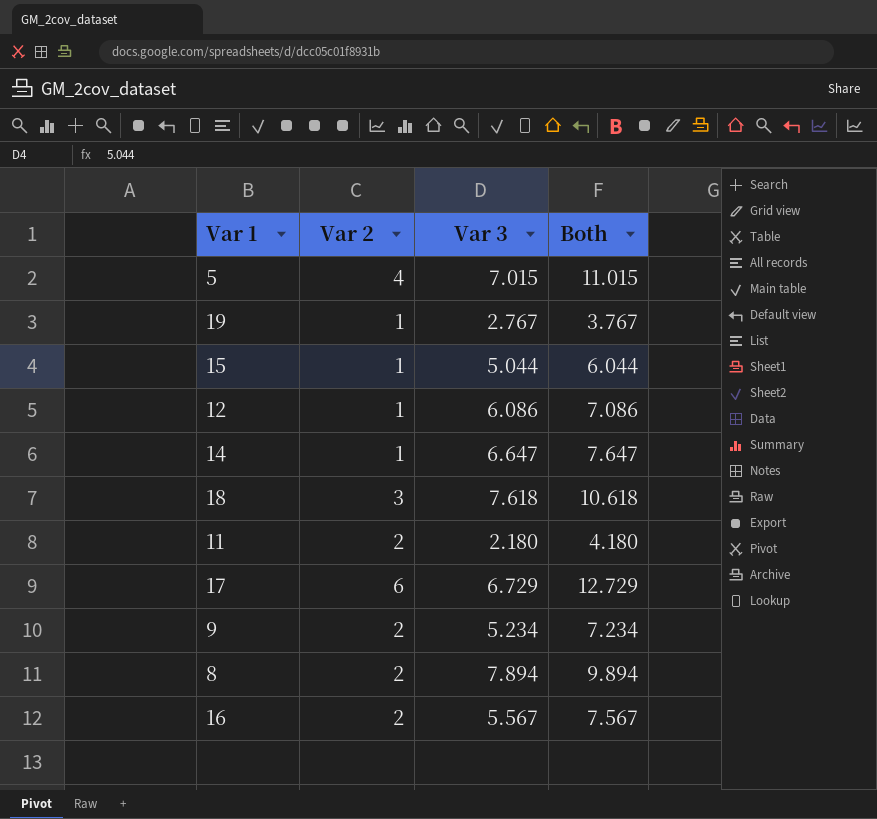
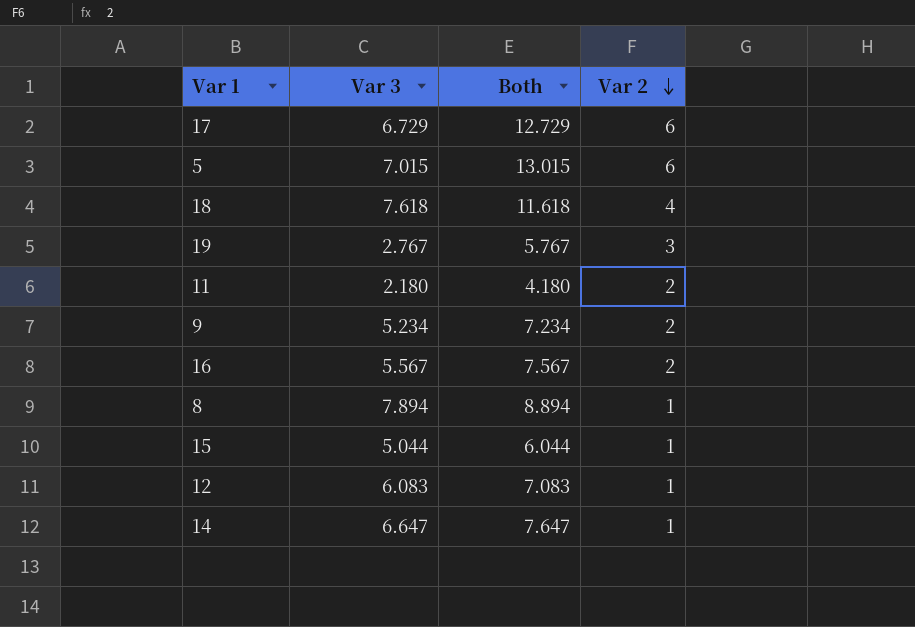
row order: none -> Var 2 descending
column Var 2 | position: 2 -> 4
5 | Both: 11.015 -> 13.015
5 | Var 2: 4 -> 6
18 | Both: 10.618 -> 11.618
18 | Var 2: 3 -> 4
19 | Both: 3.767 -> 5.767
19 | Var 2: 1 -> 3
8 | Both: 9.894 -> 8.894
8 | Var 2: 2 -> 1
12 | Var 3: 6.086 -> 6.083
12 | Both: 7.086 -> 7.083

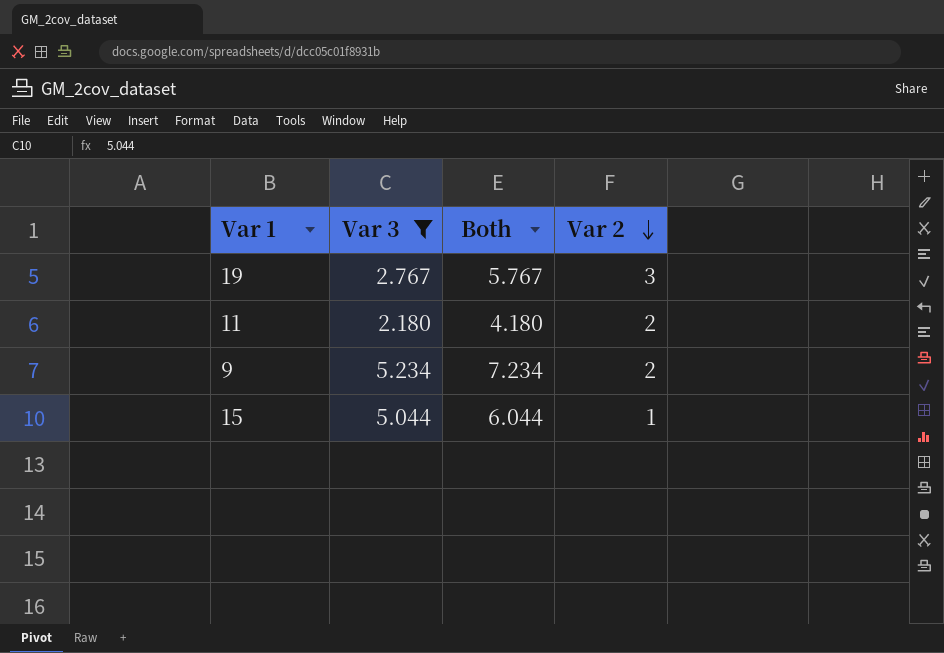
filter: none -> Var 3 <= 5.234

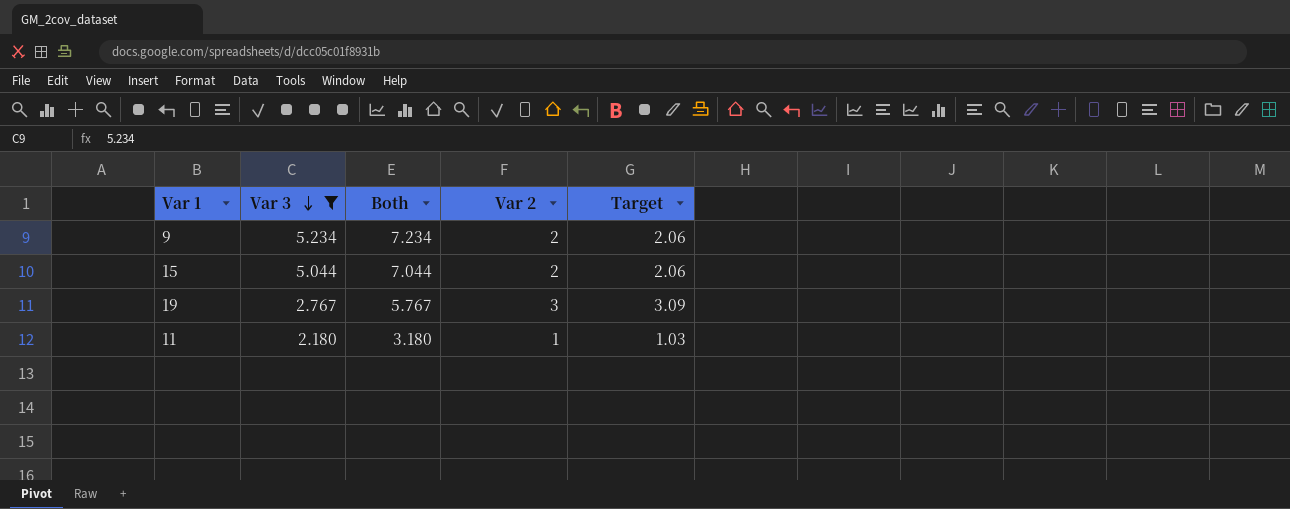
row order: Var 2 descending -> Var 3 descending
column Target | formula: none -> [Var 2] * 1.03
15 | Both: 6.044 -> 7.044
15 | Var 2: 1 -> 2
11 | Both: 4.180 -> 3.180
11 | Var 2: 2 -> 1

